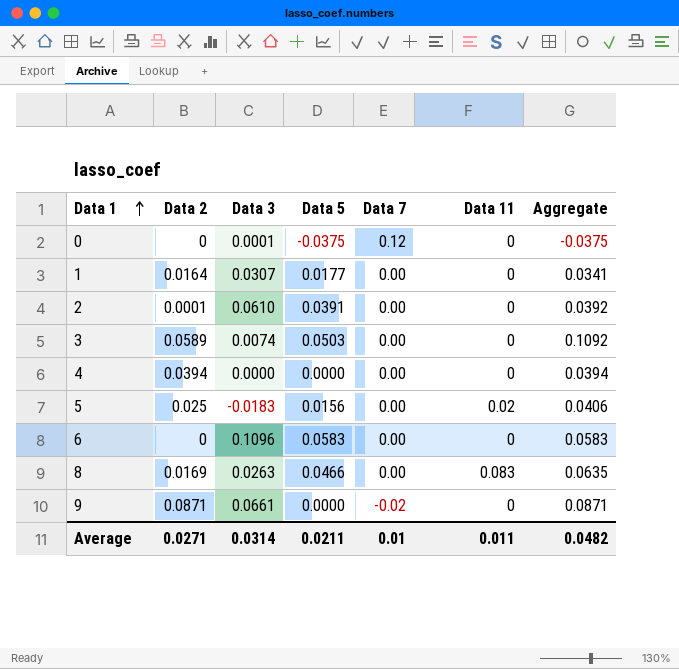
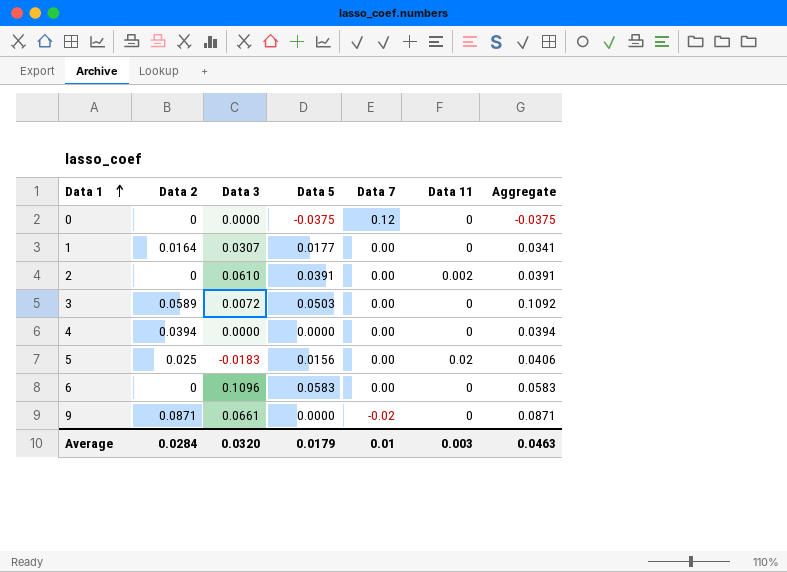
row 8: 0.0169 | 0.0263 | 0.0466 | 0.00 | 0.083 | 0.0635 -> none
0 | Data 3: 0.0001 -> 0.0000
2 | Data 2: 0.0001 -> 0
2 | Data 11: 0 -> 0.002
2 | Aggregate: 0.0392 -> 0.0391
3 | Data 3: 0.0074 -> 0.0072
Average | Data 2: 0.0271 -> 0.0284
Average | Data 3: 0.0314 -> 0.0320
Average | Data 5: 0.0211 -> 0.0179
Average | Data 11: 0.011 -> 0.003
Average | Aggregate: 0.0482 -> 0.0463

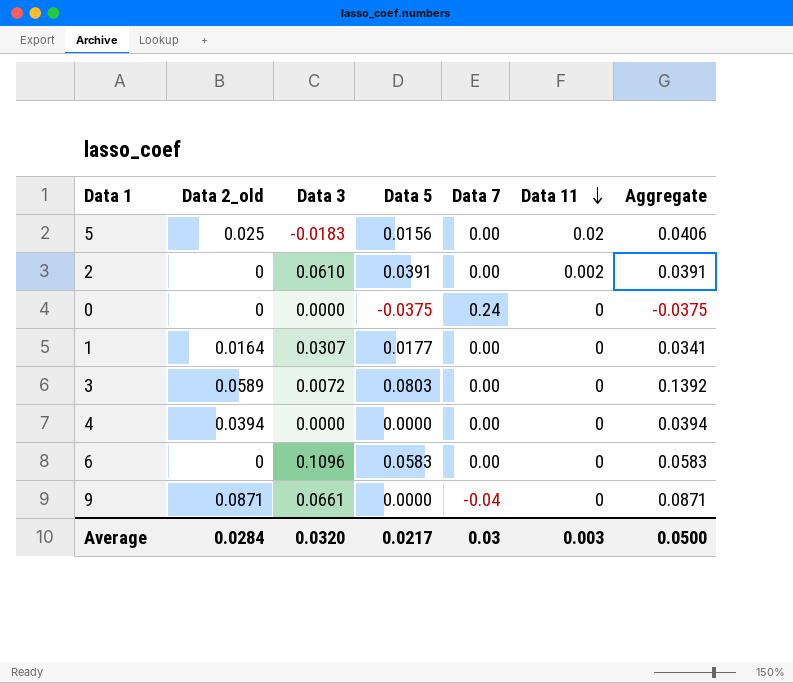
row order: Data 1 ascending -> Data 11 descending
column name: Data 2 -> Data 2_old
0 | Data 7: 0.12 -> 0.24
3 | Data 5: 0.0503 -> 0.0803
3 | Aggregate: 0.1092 -> 0.1392
9 | Data 7: -0.02 -> -0.04
Average | Data 5: 0.0179 -> 0.0217
Average | Data 7: 0.01 -> 0.03
Average | Aggregate: 0.0463 -> 0.0500

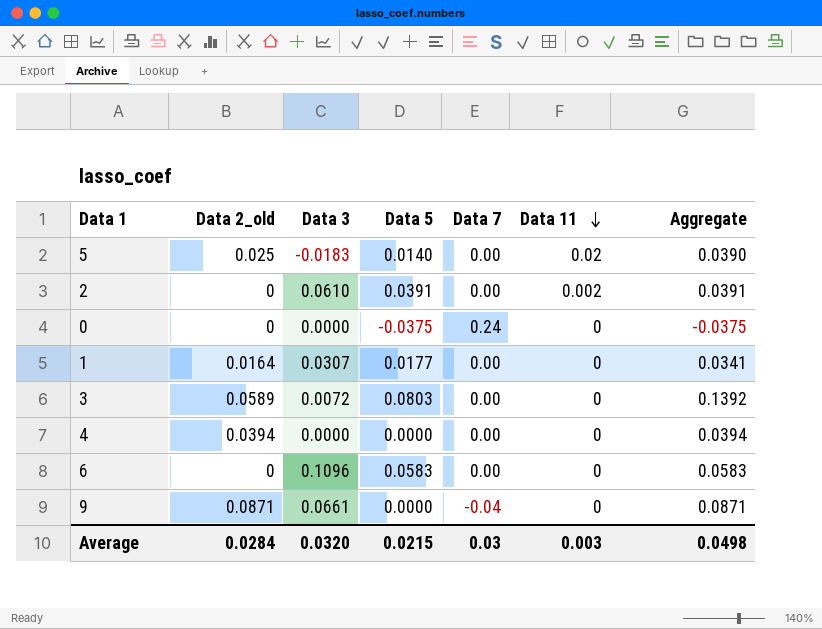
5 | Data 5: 0.0156 -> 0.0140
5 | Aggregate: 0.0406 -> 0.0390
Average | Data 5: 0.0217 -> 0.0215
Average | Aggregate: 0.0500 -> 0.0498

